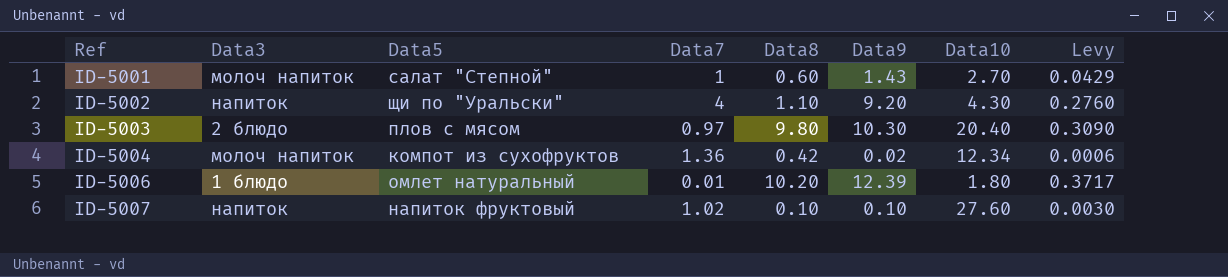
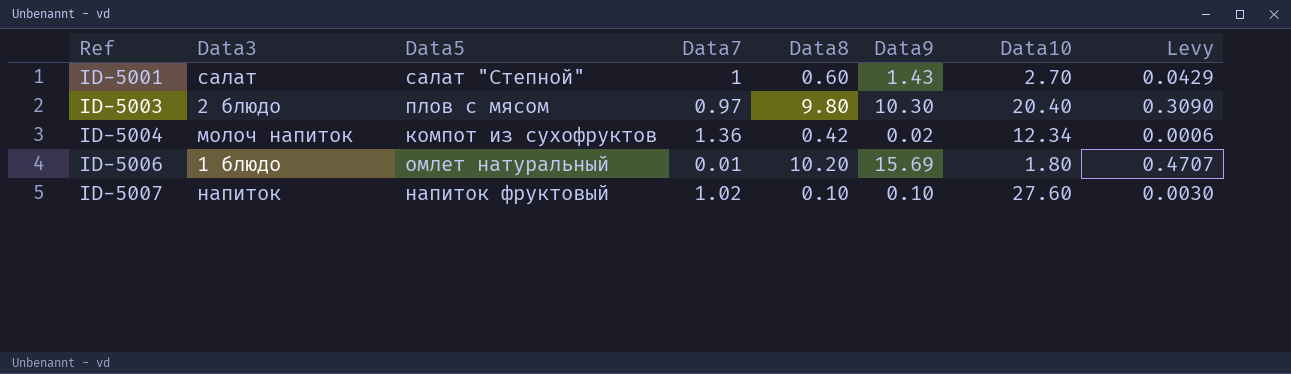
row ID-5002: напиток | щи по "Уральски" | 4 | 1.10 | 9.20 | 4.30 | 0.2760 -> none
ID-5001 | Data3: молоч напиток -> салат
ID-5006 | Data9: 12.39 -> 15.69
ID-5006 | Levy: 0.3717 -> 0.4707

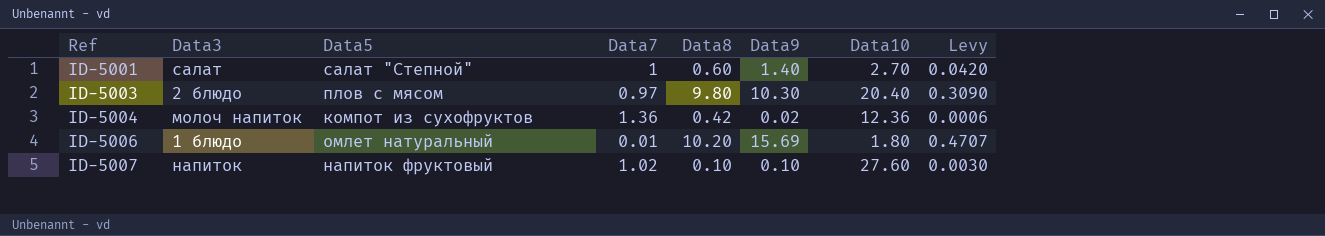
ID-5001 | Data9: 1.43 -> 1.40
ID-5001 | Levy: 0.0429 -> 0.0420
ID-5004 | Data10: 12.34 -> 12.36

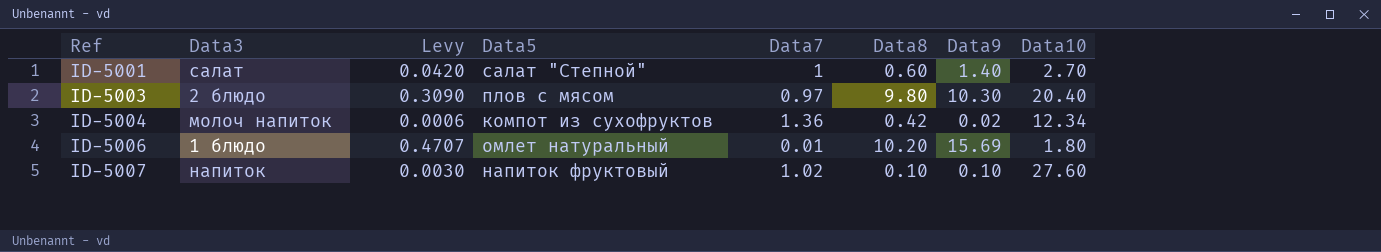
column Levy | position: 8 -> 3
ID-5004 | Data10: 12.36 -> 12.34

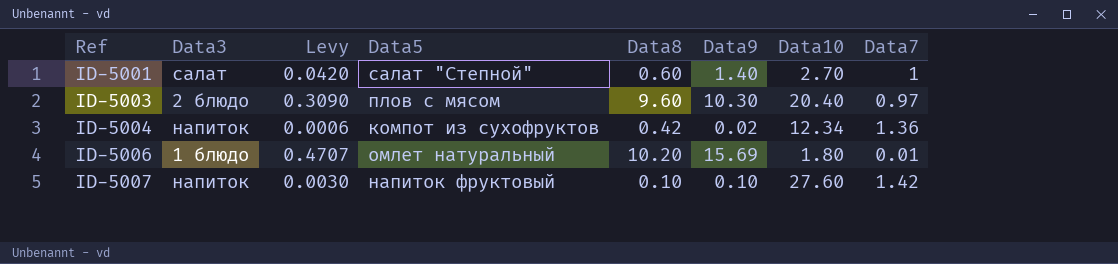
column Data7 | position: 5 -> 8
ID-5003 | Data8: 9.80 -> 9.60
ID-5004 | Data3: молоч напиток -> напиток
ID-5007 | Data7: 1.02 -> 1.42

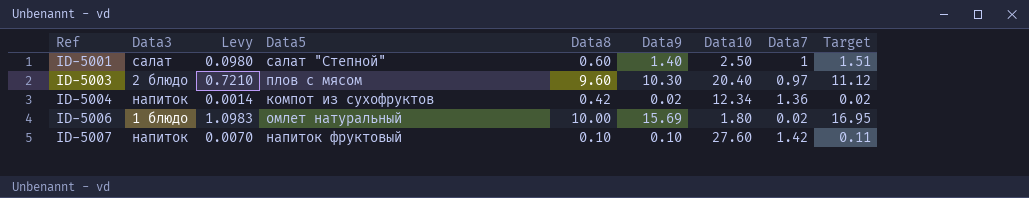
column Levy | formula: [Data9] * 0.03 -> [Data9] * 0.07
column Target | formula: none -> [Data9] * 1.08
ID-5001 | Data10: 2.70 -> 2.50
ID-5006 | Data8: 10.20 -> 10.00
ID-5006 | Data7: 0.01 -> 0.02

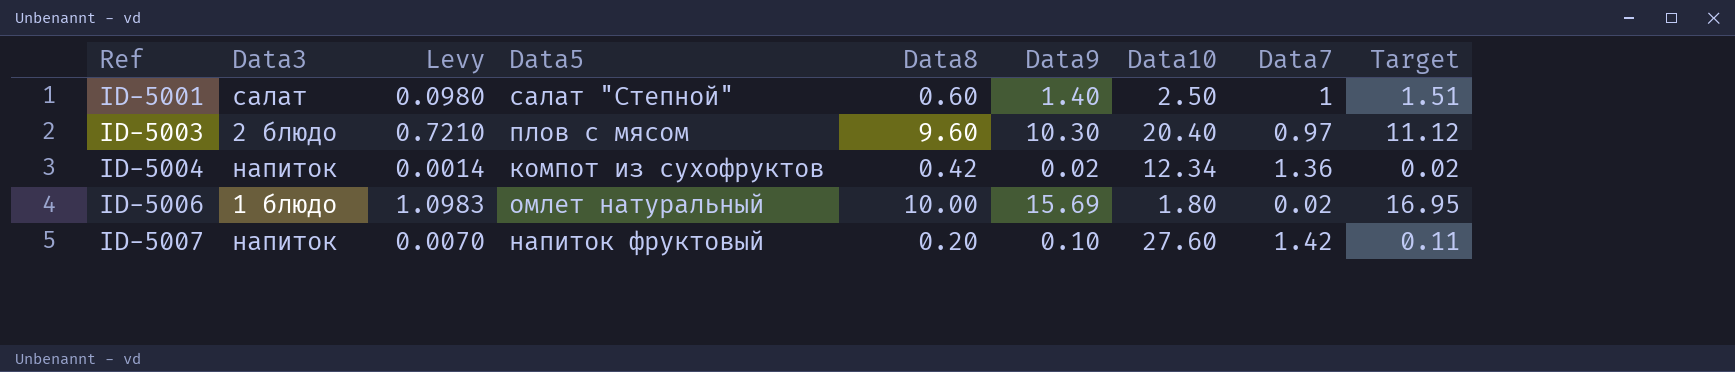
ID-5007 | Data8: 0.10 -> 0.20

